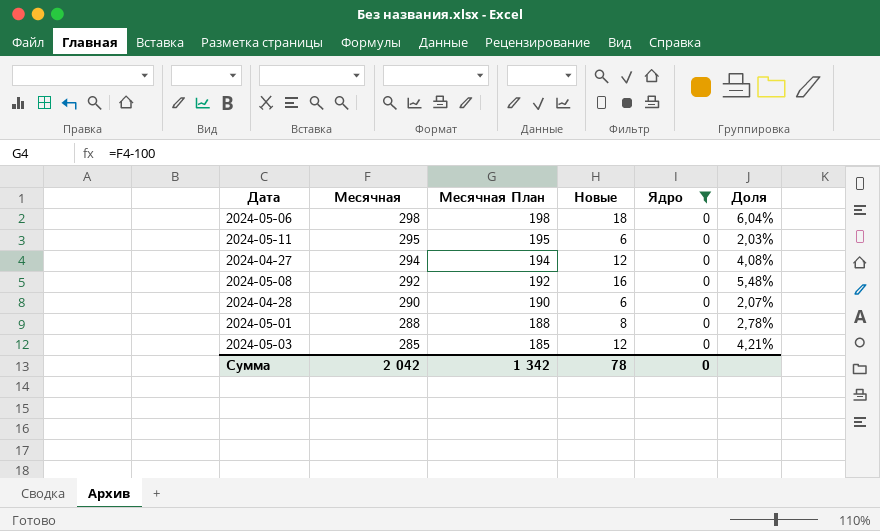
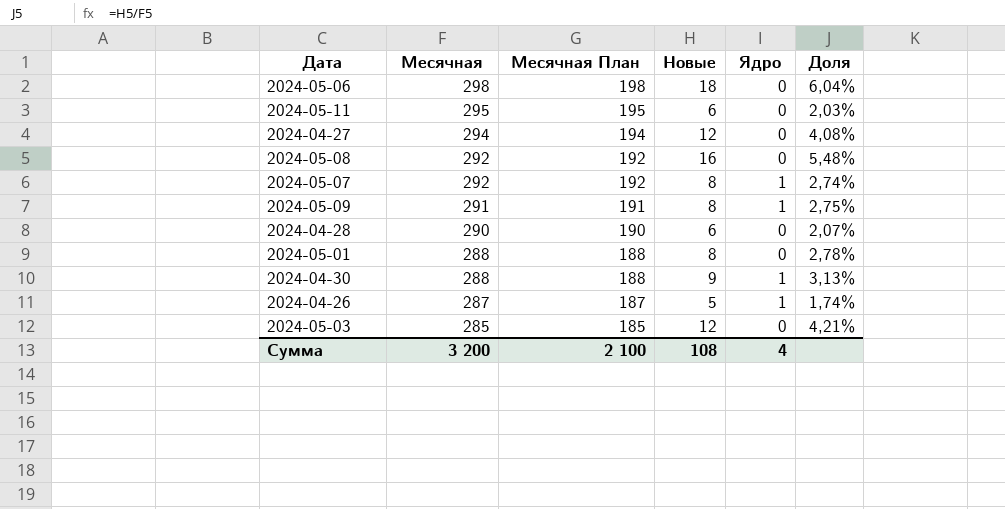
filter: Ядро = 0 -> none
Сумма | Месячная: 2 042 -> 3 200
Сумма | Месячная План: 1 342 -> 2 100
Сумма | Новые: 78 -> 108
Сумма | Ядро: 0 -> 4

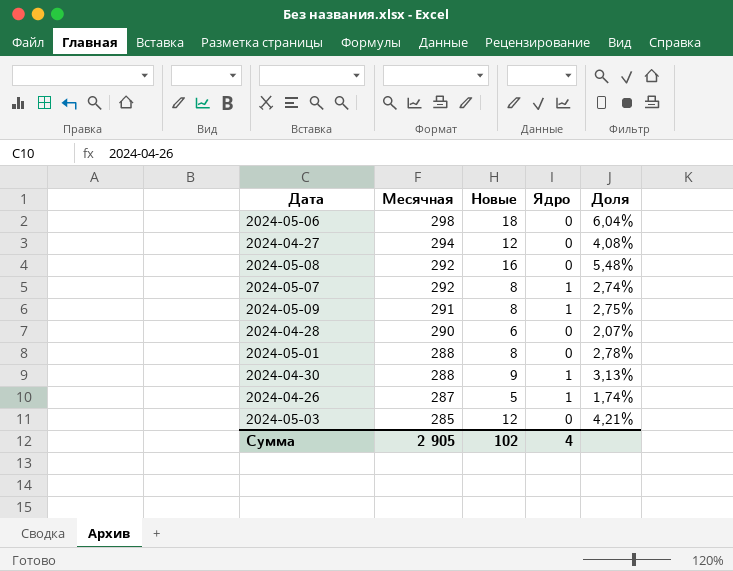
column Месячная План | formula: [Месячная] - 100 -> none
row 2024-05-11: 295 | 195 | 6 | 0 | 2,03% -> none
Сумма | Месячная: 3 200 -> 2 905
Сумма | Новые: 108 -> 102

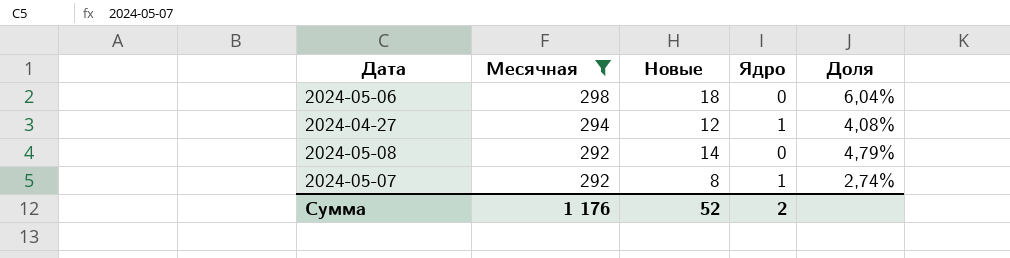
filter: none -> Месячная >= 292
2024-04-27 | Ядро: 0 -> 1
2024-05-08 | Новые: 16 -> 14
2024-05-08 | Доля: 5,48% -> 4,79%
Сумма | Месячная: 2 905 -> 1 176
Сумма | Новые: 102 -> 52
Сумма | Ядро: 4 -> 2

